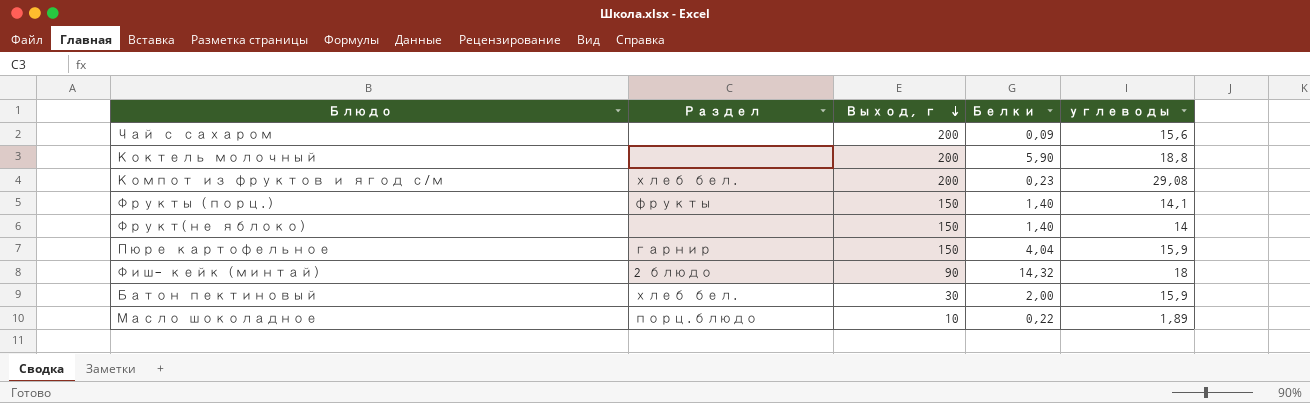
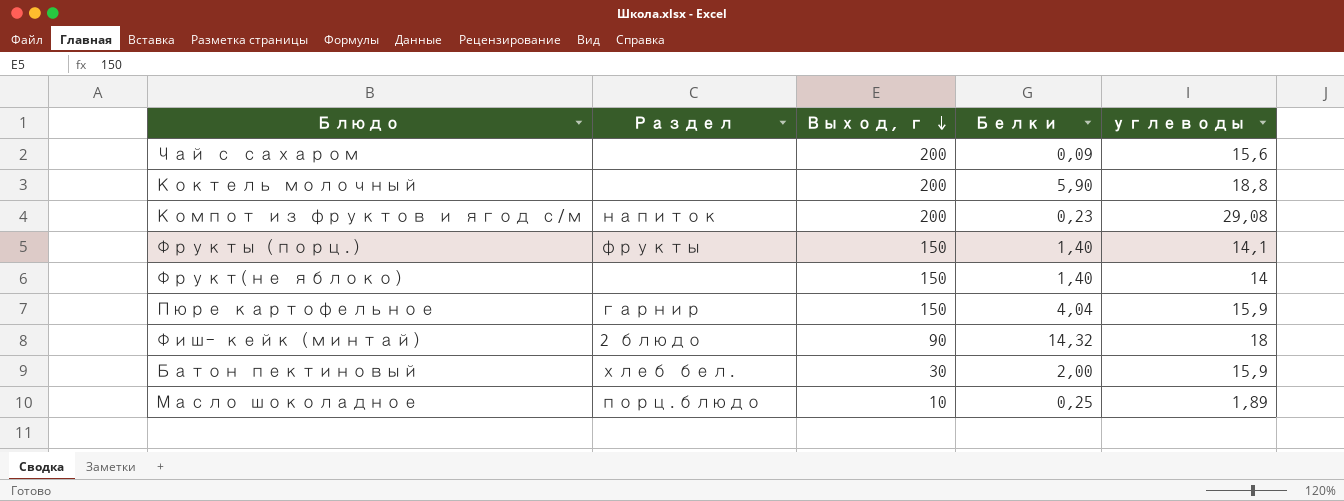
Компот из фруктов и ягод с/м | Раздел: хлеб бел. -> напиток
Масло шоколадное | Белки: 0,22 -> 0,25

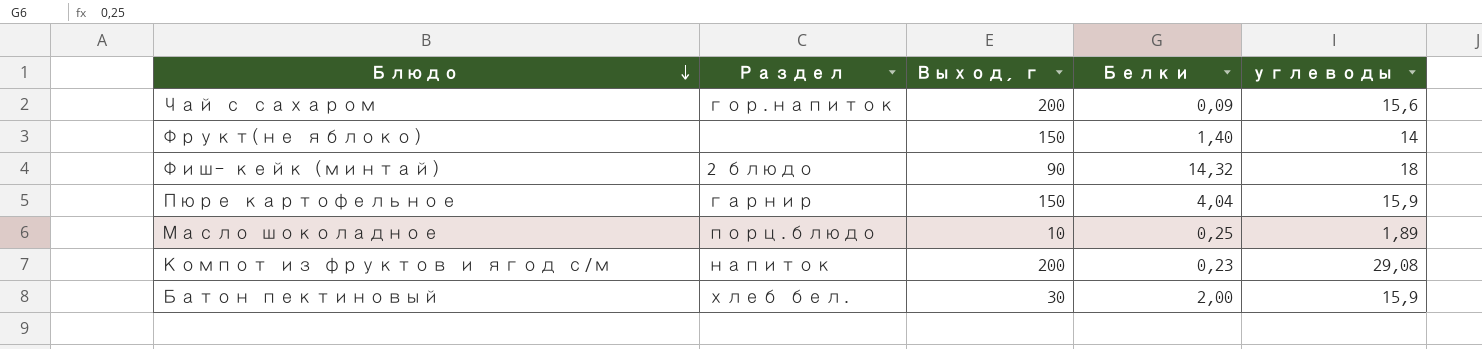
row order: Выход, г descending -> Блюдо descending
row Коктель молочный: none | 200 | 5,90 | 18,8 -> none
row Фрукты (порц.): фрукты | 150 | 1,40 | 14,1 -> none
Чай с сахаром | Раздел: none -> гор.напиток

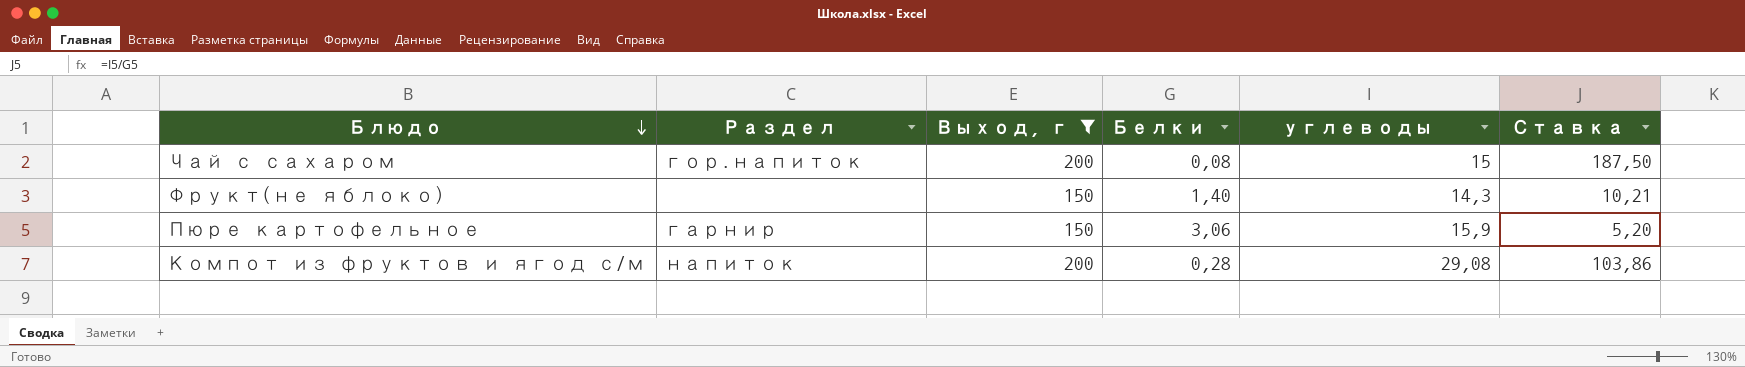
filter: none -> Выход, г >= 150
column Ставка | formula: none -> [углеводы] / [Белки]
Чай с сахаром | Белки: 0,09 -> 0,08
Чай с сахаром | углеводы: 15,6 -> 15
Фрукт(не яблоко) | углеводы: 14 -> 14,3
Пюре картофельное | Белки: 4,04 -> 3,06
Компот из фруктов и ягод с/м | Белки: 0,23 -> 0,28

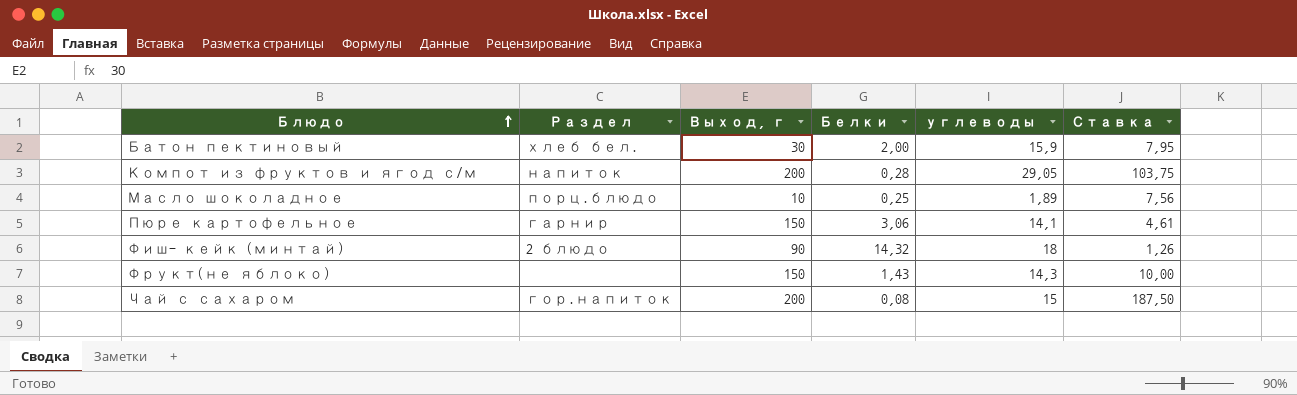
filter: Выход, г >= 150 -> none
row order: Блюдо descending -> Блюдо ascending
Компот из фруктов и ягод с/м | углеводы: 29,08 -> 29,05
Компот из фруктов и ягод с/м | Ставка: 103,86 -> 103,75
Пюре картофельное | углеводы: 15,9 -> 14,1
Пюре картофельное | Ставка: 5,20 -> 4,61
Фрукт(не яблоко) | Белки: 1,40 -> 1,43
Фрукт(не яблоко) | Ставка: 10,21 -> 10,00

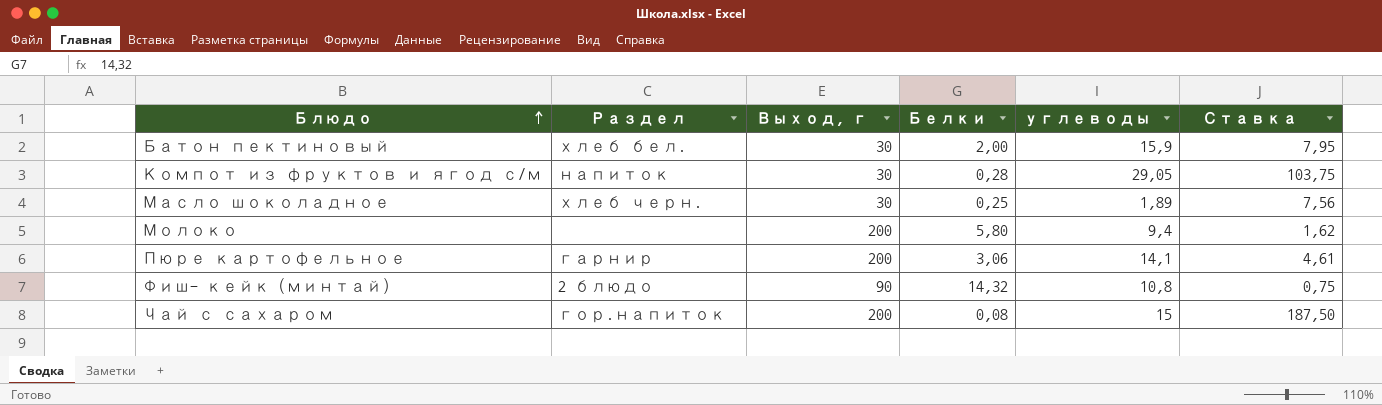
row Фрукт(не яблоко): none | 150 | 1,43 | 14,3 | 10,00 -> none
Компот из фруктов и ягод с/м | Выход, г: 200 -> 30
Масло шоколадное | Раздел: порц.блюдо -> хлеб черн.
Масло шоколадное | Выход, г: 10 -> 30
row Молоко: none -> none | 200 | 5,80 | 9,4 | 1,62
Пюре картофельное | Выход, г: 150 -> 200
Фиш- кейк (минтай) | углеводы: 18 -> 10,8
Фиш- кейк (минтай) | Ставка: 1,26 -> 0,75

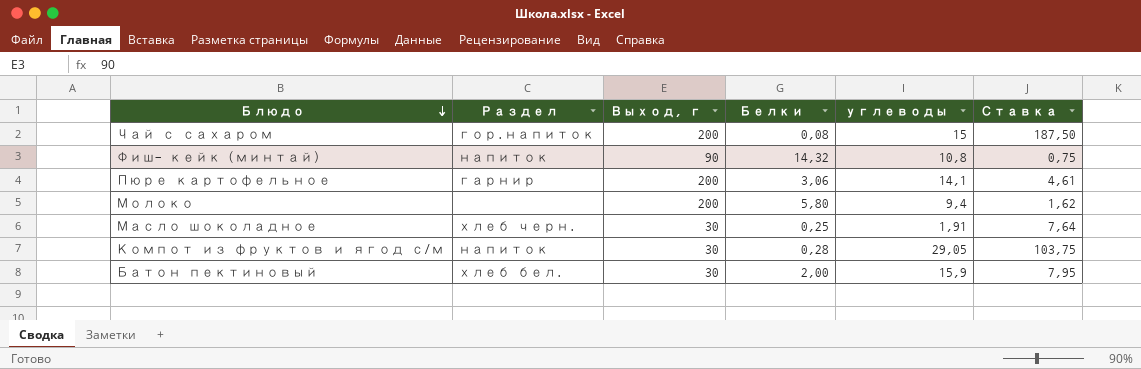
row order: Блюдо ascending -> Блюдо descending
Фиш- кейк (минтай) | Раздел: 2 блюдо -> напиток
Масло шоколадное | углеводы: 1,89 -> 1,91
Масло шоколадное | Ставка: 7,56 -> 7,64

